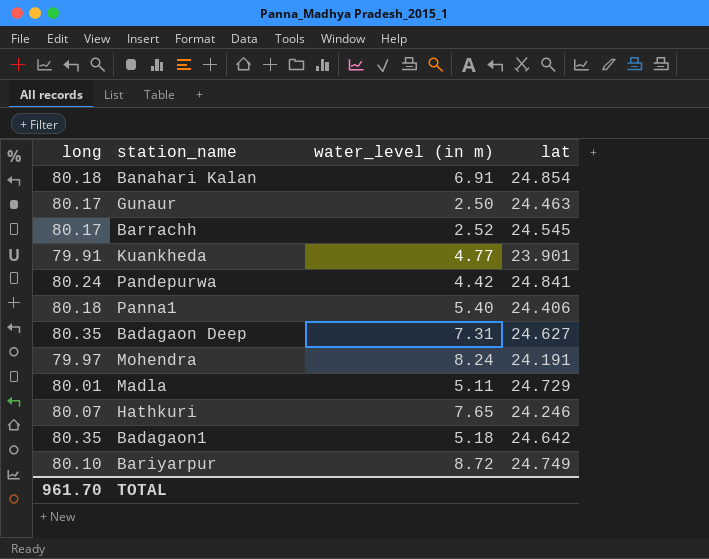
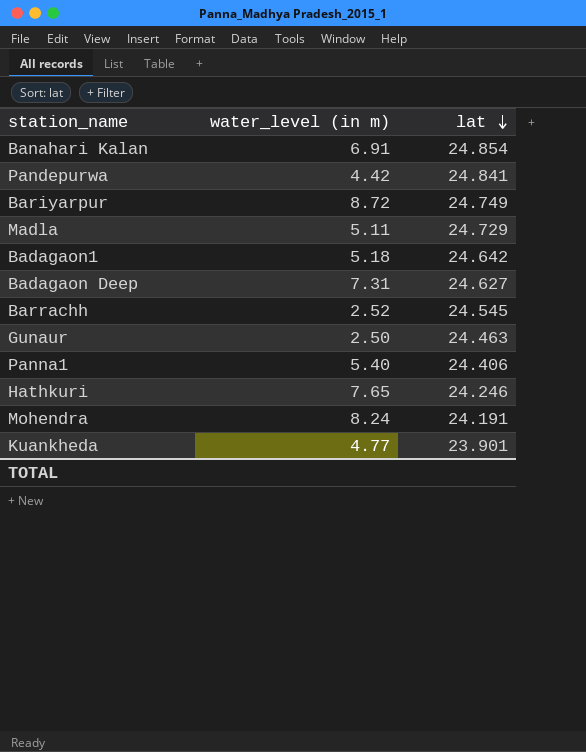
row order: none -> lat descending
column long | position: 1 -> none

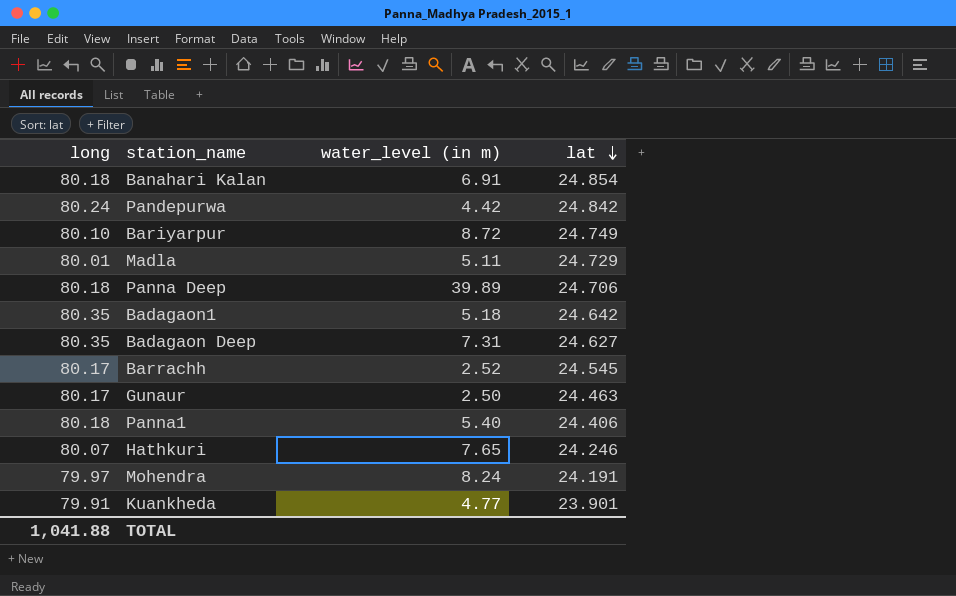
column long | position: none -> 1
Pandepurwa | lat: 24.841 -> 24.842
row Panna Deep: none -> 80.18 | 39.89 | 24.706

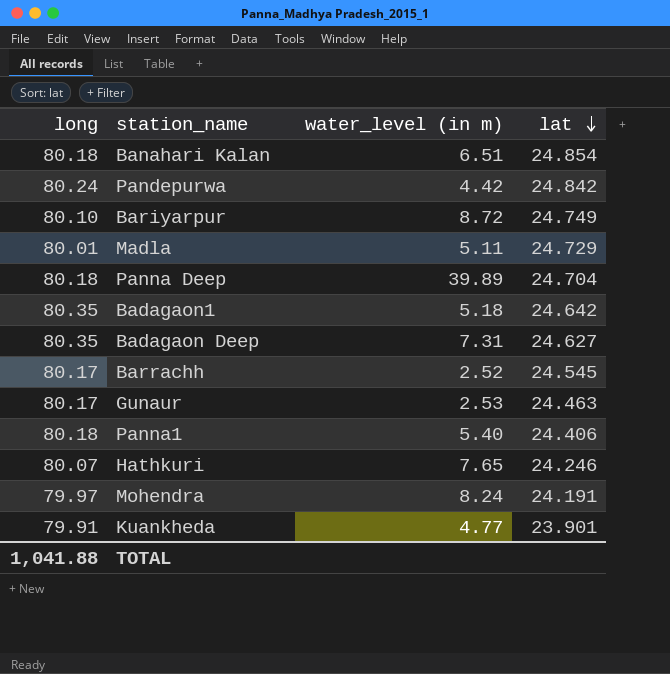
Banahari Kalan | water_level (in m): 6.91 -> 6.51
Panna Deep | lat: 24.706 -> 24.704
Gunaur | water_level (in m): 2.50 -> 2.53

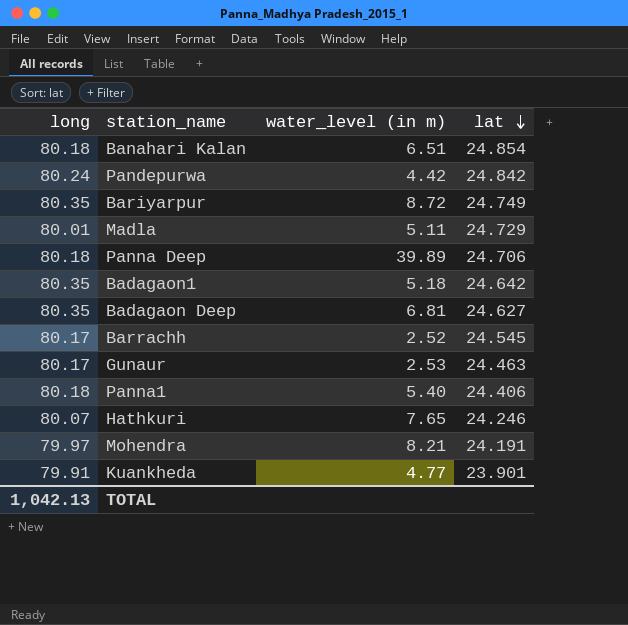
Bariyarpur | long: 80.10 -> 80.35
Panna Deep | lat: 24.704 -> 24.706
Badagaon Deep | water_level (in m): 7.31 -> 6.81
Mohendra | water_level (in m): 8.24 -> 8.21
TOTAL | long: 1,041.88 -> 1,042.13

